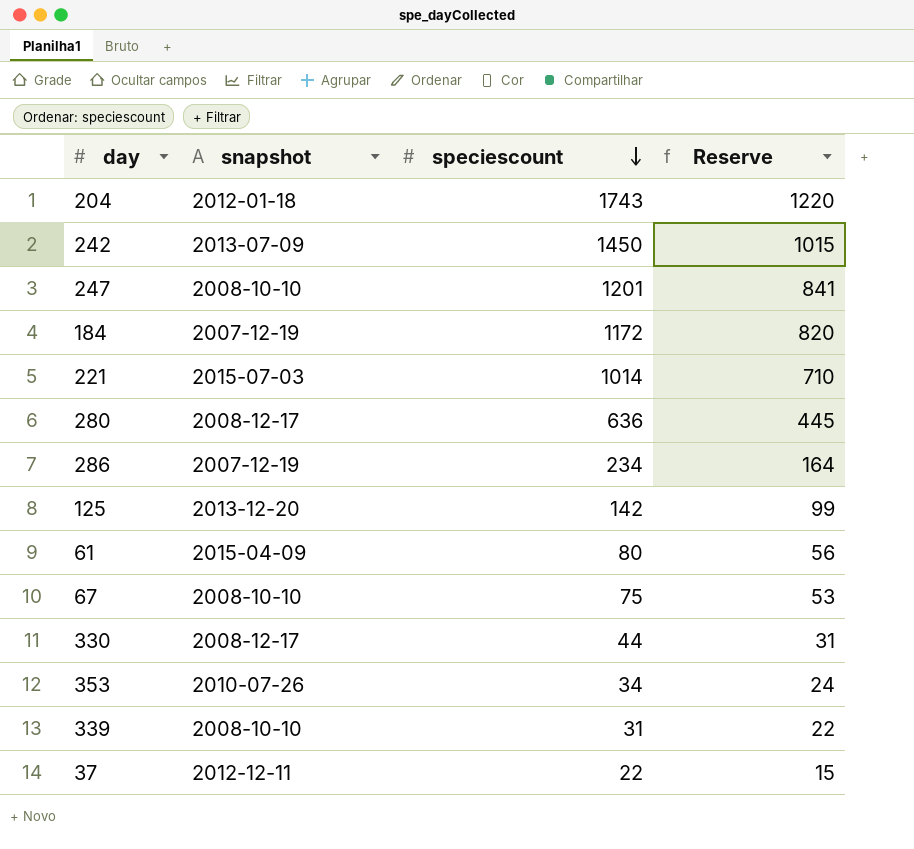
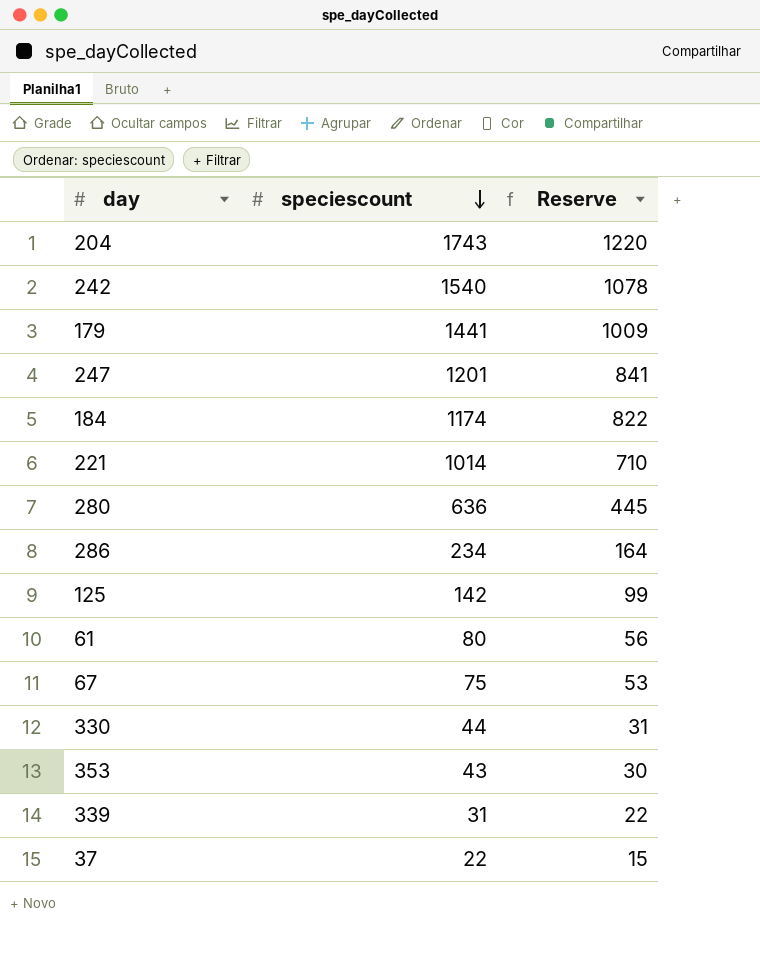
column snapshot | position: 2 -> none
242 | speciescount: 1450 -> 1540
242 | Reserve: 1015 -> 1078
row 179: none -> 1441 | 1009
184 | speciescount: 1172 -> 1174
184 | Reserve: 820 -> 822
353 | speciescount: 34 -> 43
353 | Reserve: 24 -> 30

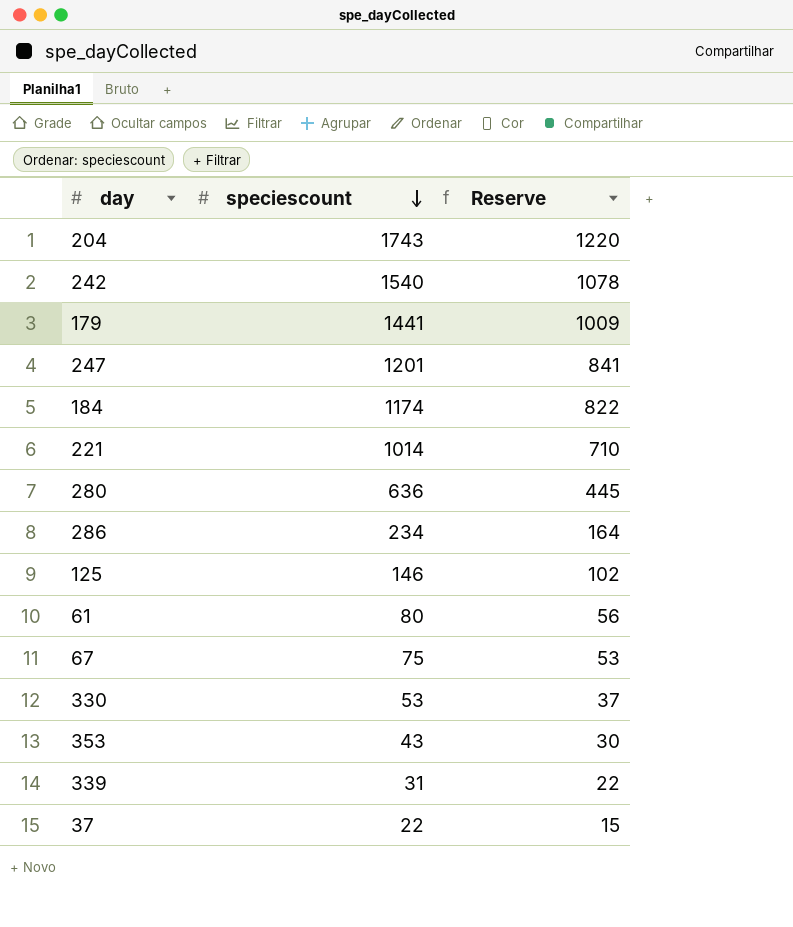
125 | speciescount: 142 -> 146
125 | Reserve: 99 -> 102
330 | speciescount: 44 -> 53
330 | Reserve: 31 -> 37

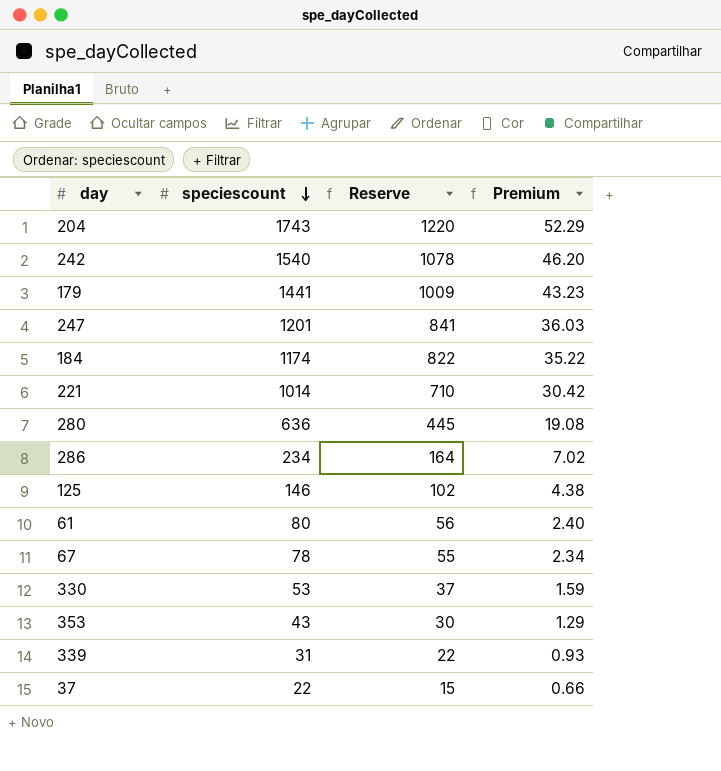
column Premium | formula: none -> [speciescount] * 0.03
67 | speciescount: 75 -> 78
67 | Reserve: 53 -> 55

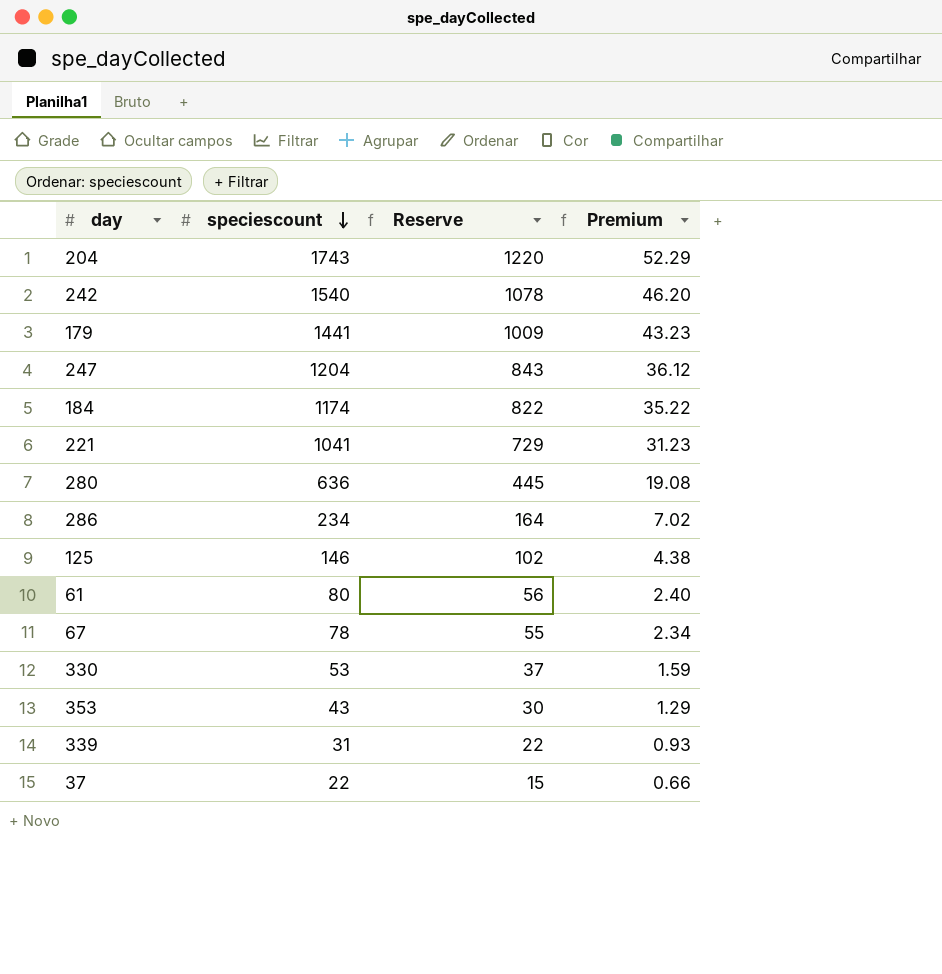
247 | speciescount: 1201 -> 1204
247 | Reserve: 841 -> 843
247 | Premium: 36.03 -> 36.12
221 | speciescount: 1014 -> 1041
221 | Reserve: 710 -> 729
221 | Premium: 30.42 -> 31.23

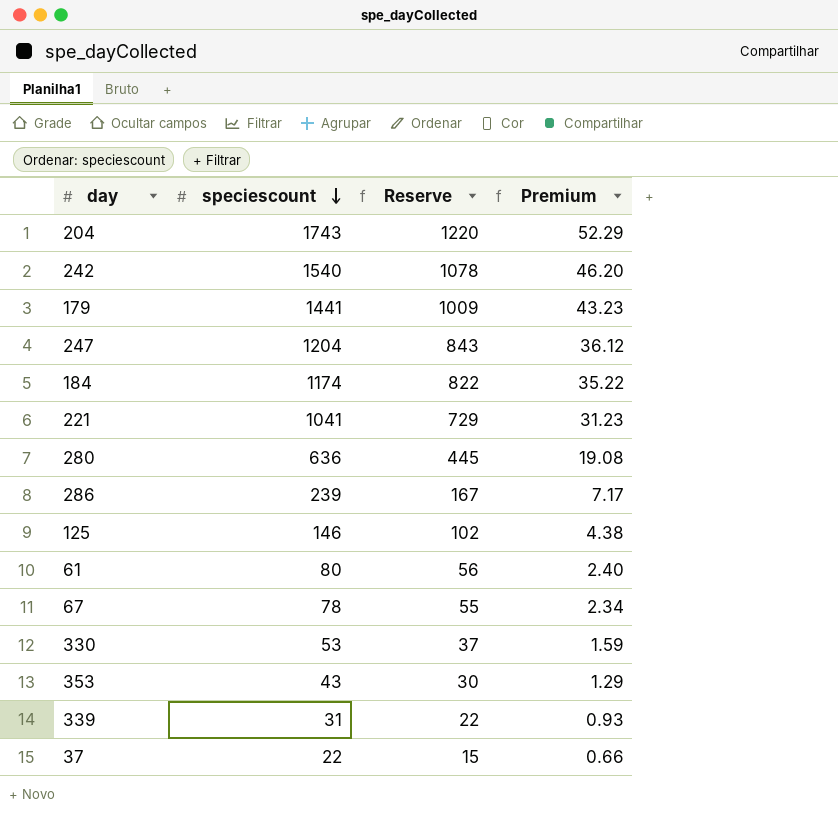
286 | speciescount: 234 -> 239
286 | Reserve: 164 -> 167
286 | Premium: 7.02 -> 7.17

